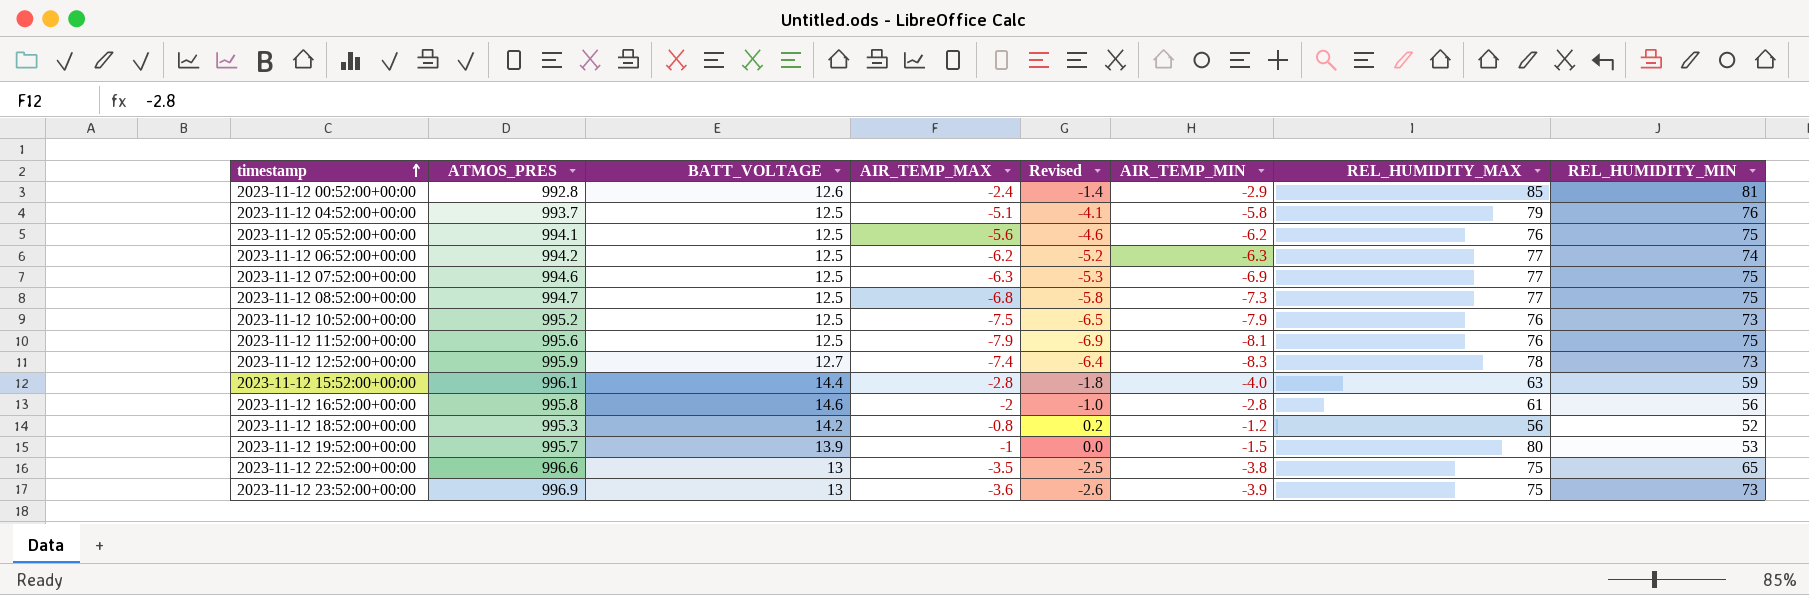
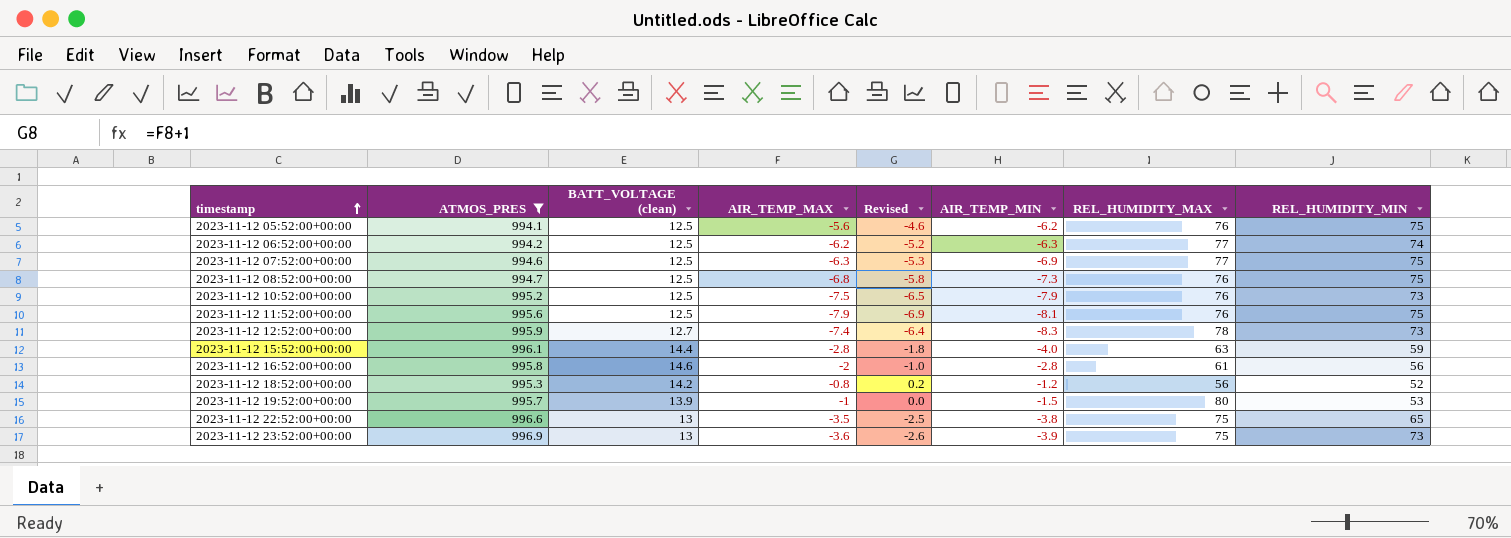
filter: none -> ATMOS_PRES >= 994.1
column name: BATT_VOLTAGE -> BATT_VOLTAGE (clean)
2023-11-12 08:52:00+00:00 | REL_HUMIDITY_MAX: 77 -> 76

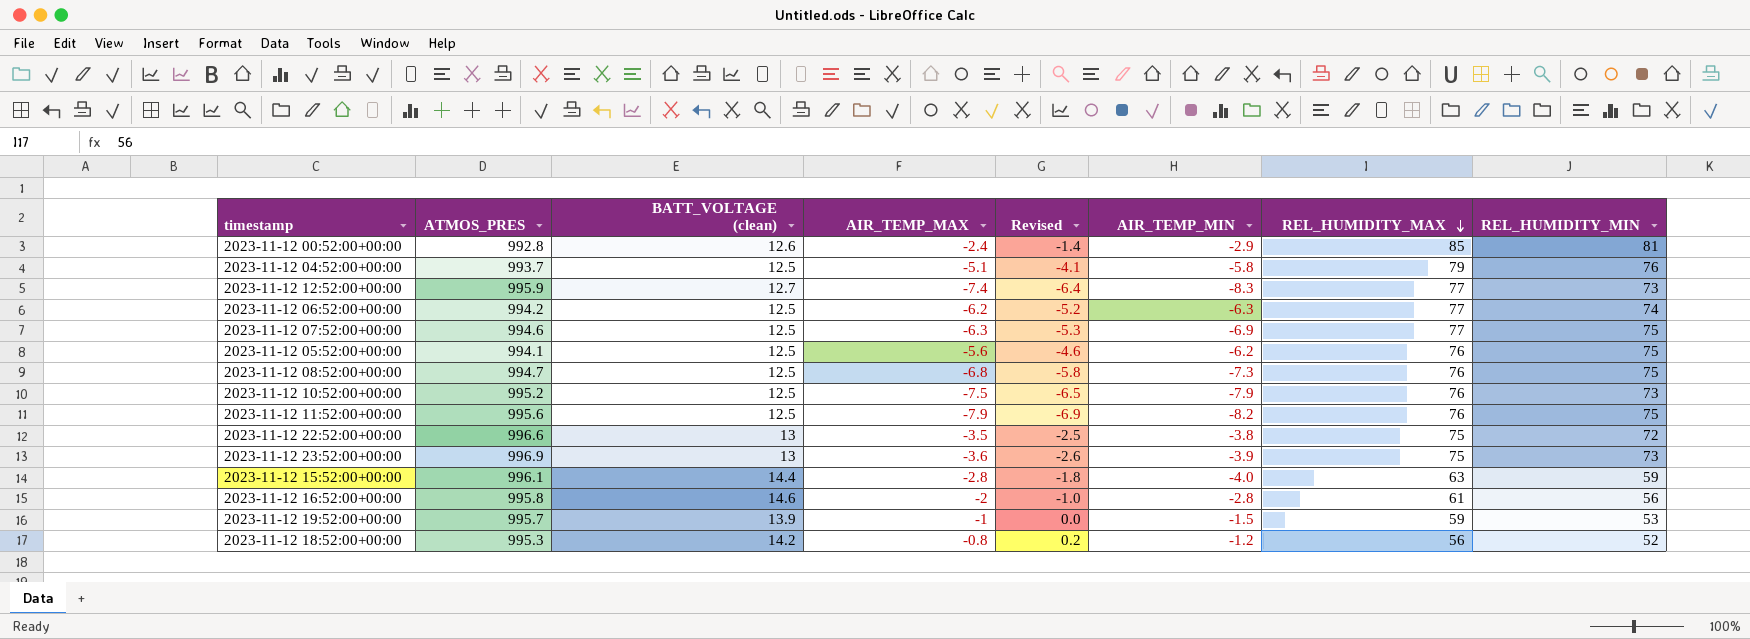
filter: ATMOS_PRES >= 994.1 -> none
row order: timestamp ascending -> REL_HUMIDITY_MAX descending
2023-11-12 12:52:00+00:00 | REL_HUMIDITY_MAX: 78 -> 77
2023-11-12 11:52:00+00:00 | AIR_TEMP_MIN: -8.1 -> -8.2
2023-11-12 22:52:00+00:00 | REL_HUMIDITY_MIN: 65 -> 72
2023-11-12 19:52:00+00:00 | REL_HUMIDITY_MAX: 80 -> 59

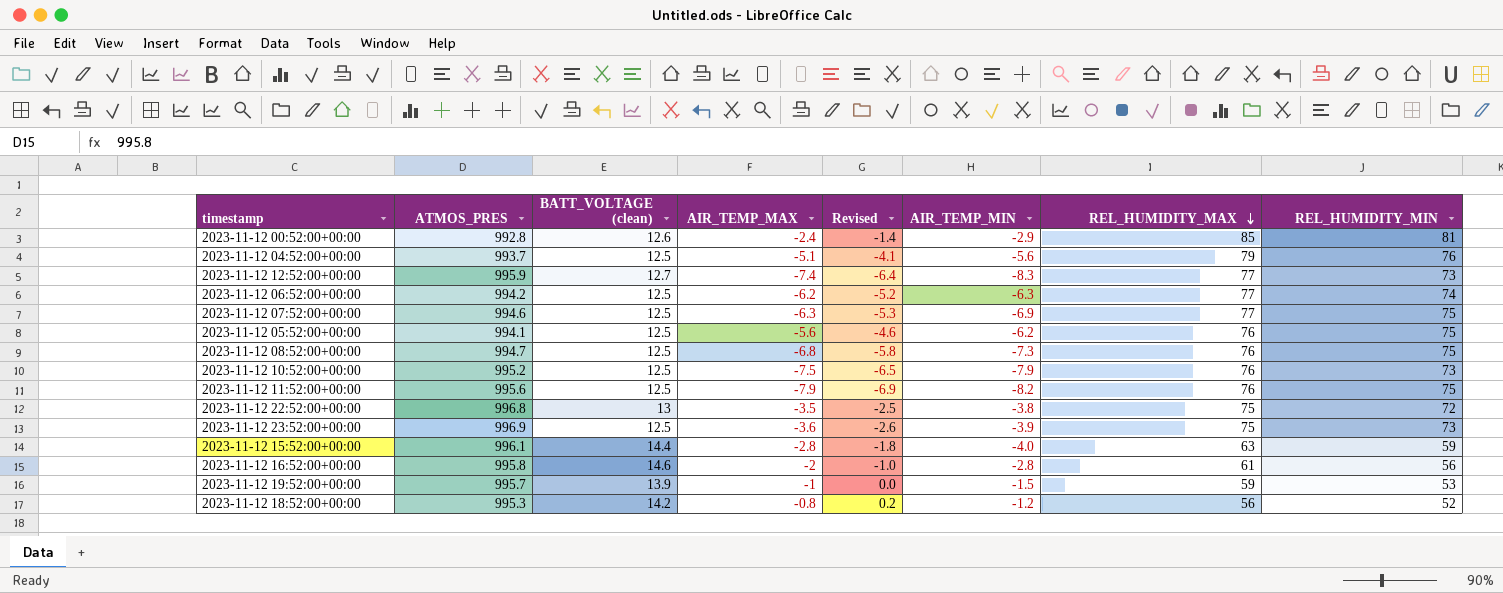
2023-11-12 04:52:00+00:00 | AIR_TEMP_MIN: -5.8 -> -5.6
2023-11-12 22:52:00+00:00 | ATMOS_PRES: 996.6 -> 996.8
2023-11-12 23:52:00+00:00 | BATT_VOLTAGE (clean): 13 -> 12.5

